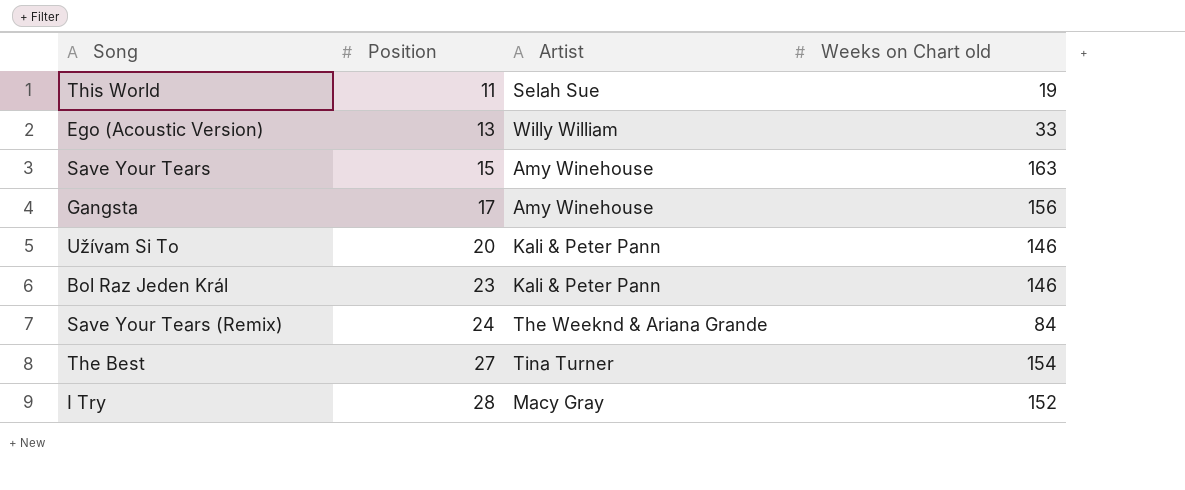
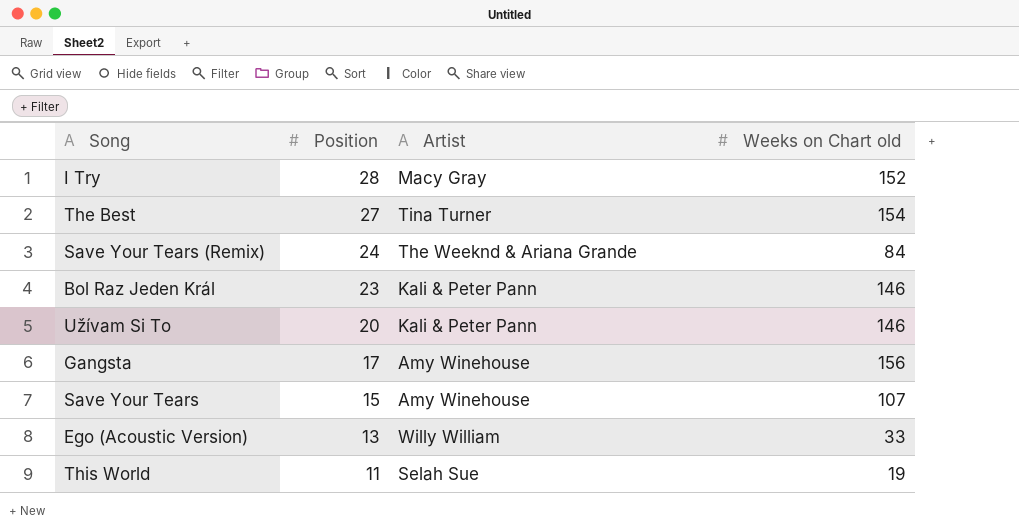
row order: Position ascending -> Position descending
Save Your Tears | Weeks on Chart old: 163 -> 107

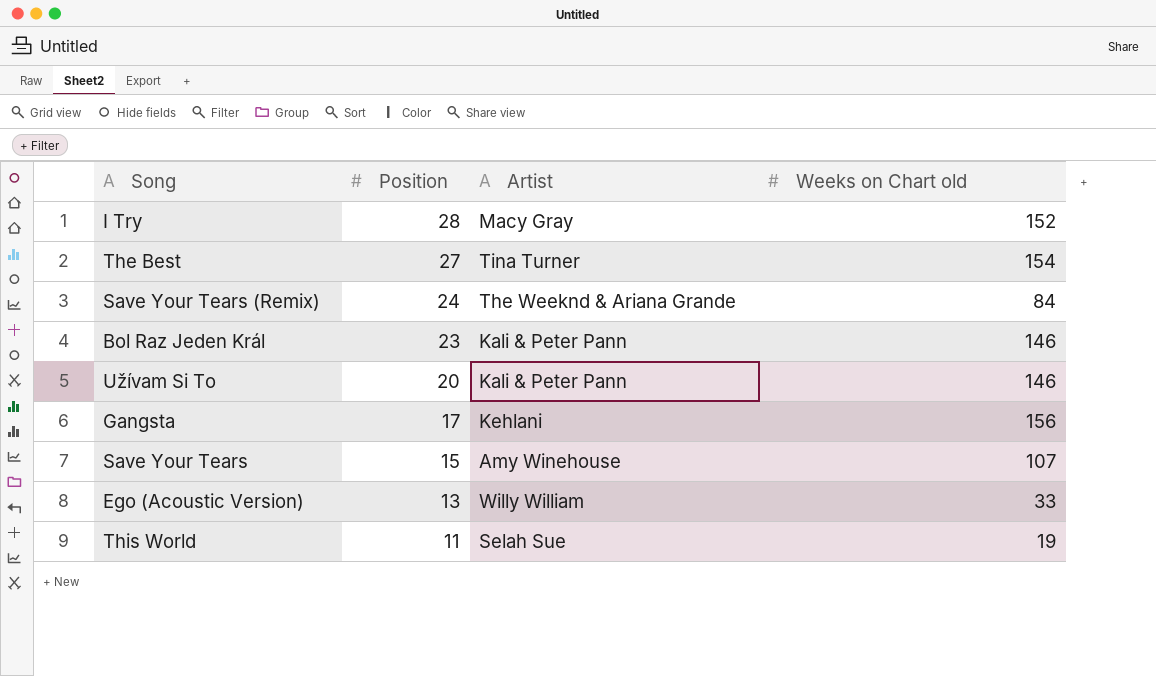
Gangsta | Artist: Amy Winehouse -> Kehlani

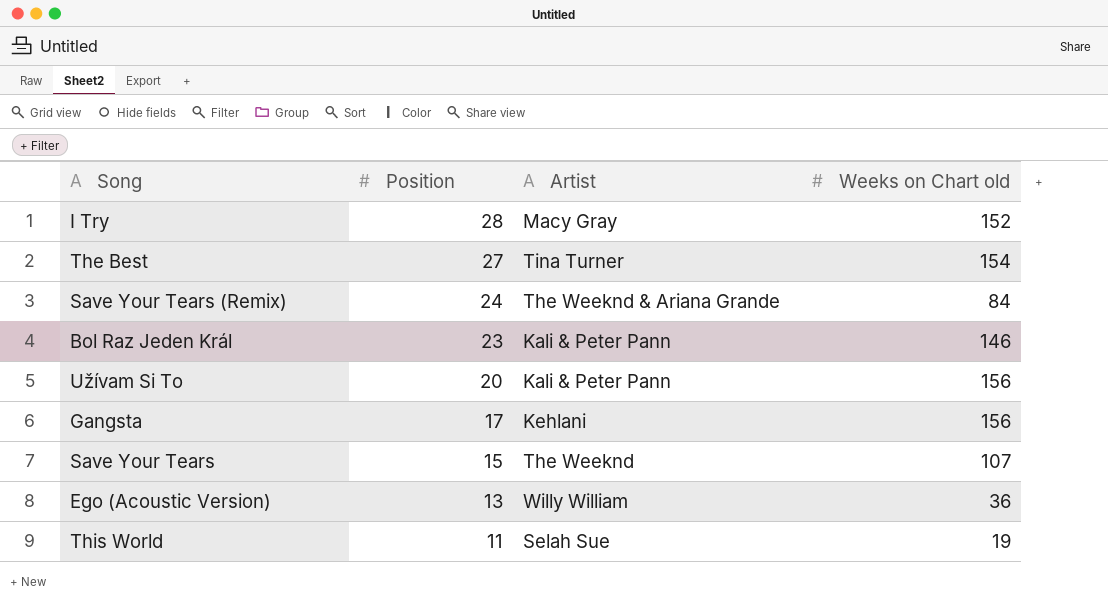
Užívam Si To | Weeks on Chart old: 146 -> 156
Save Your Tears | Artist: Amy Winehouse -> The Weeknd
Ego (Acoustic Version) | Weeks on Chart old: 33 -> 36

